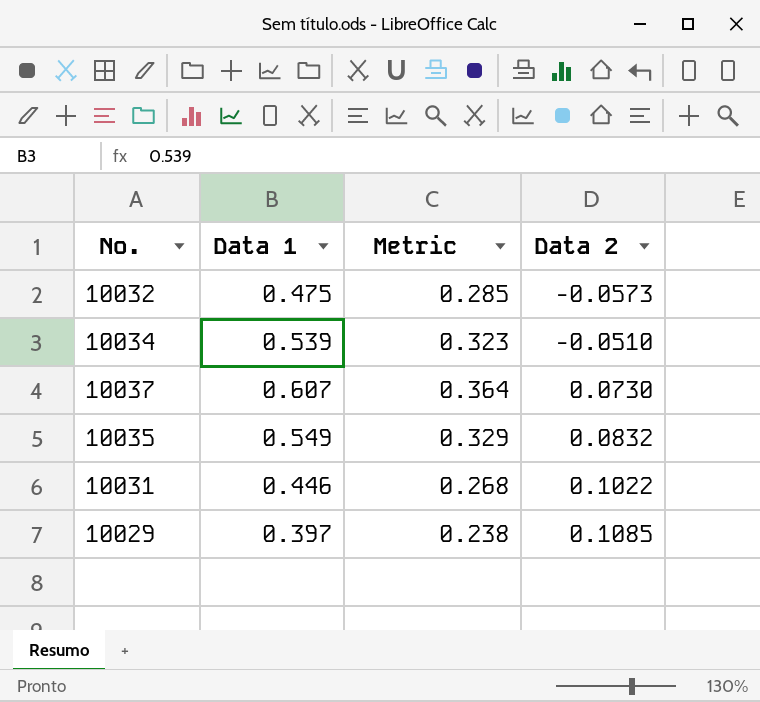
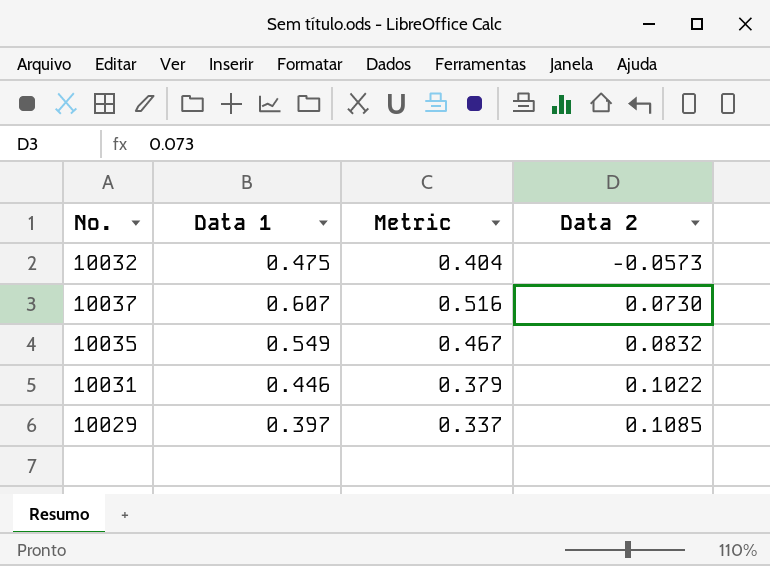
column Metric | formula: [Data 1] * 0.6 -> [Data 1] * 0.85
row 10034: 0.539 | 0.323 | -0.0510 -> none

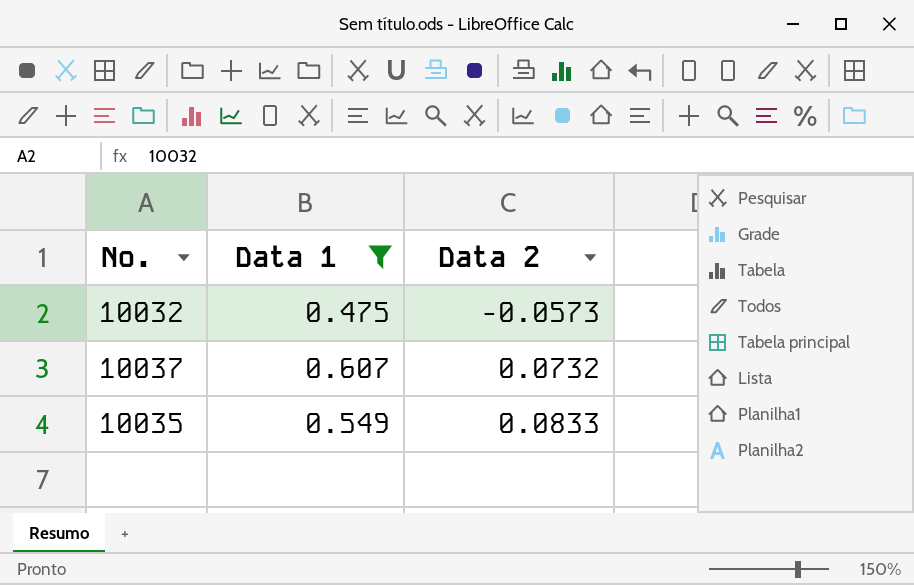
filter: none -> Data 1 >= 0.475
column Metric | formula: [Data 1] * 0.85 -> none
10037 | Data 2: 0.0730 -> 0.0732
10035 | Data 2: 0.0832 -> 0.0833

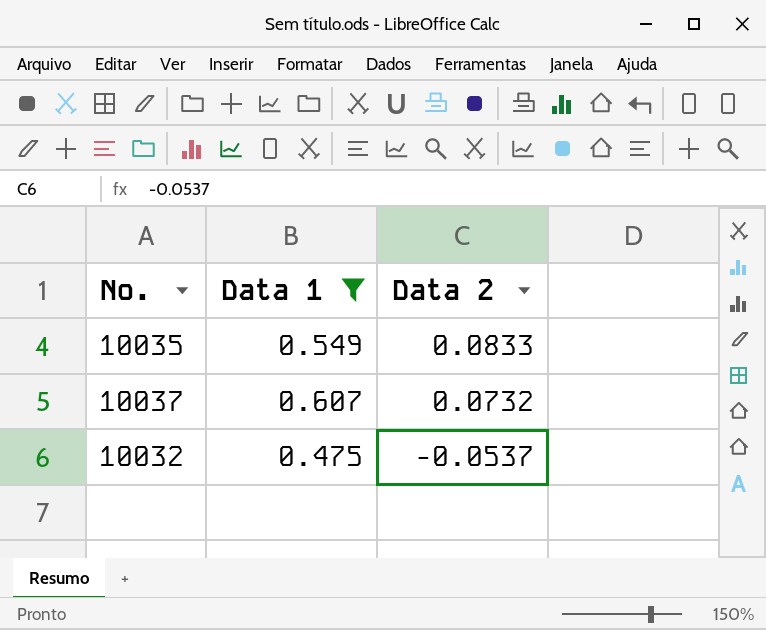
row order: Data 2 ascending -> Data 2 descending
10032 | Data 2: -0.0573 -> -0.0537

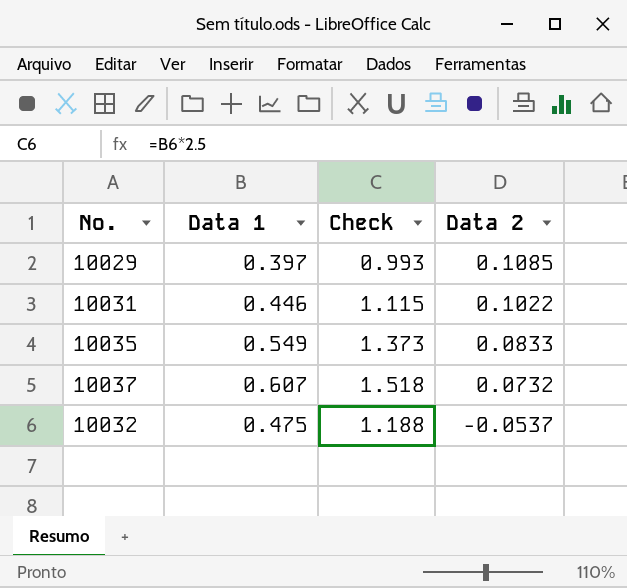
filter: Data 1 >= 0.475 -> none
column Check | formula: none -> [Data 1] * 2.5

